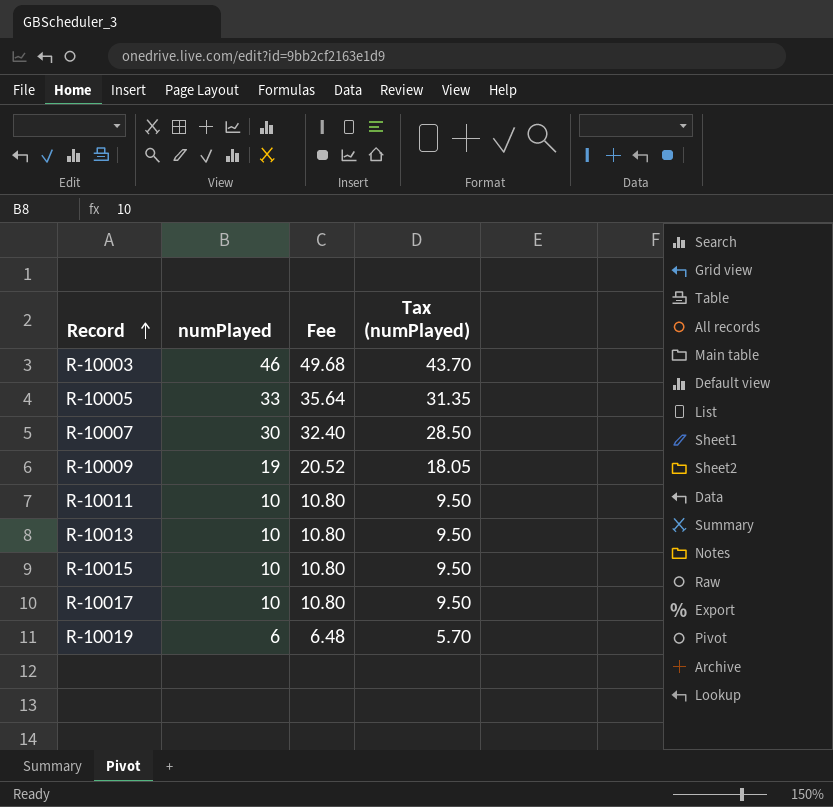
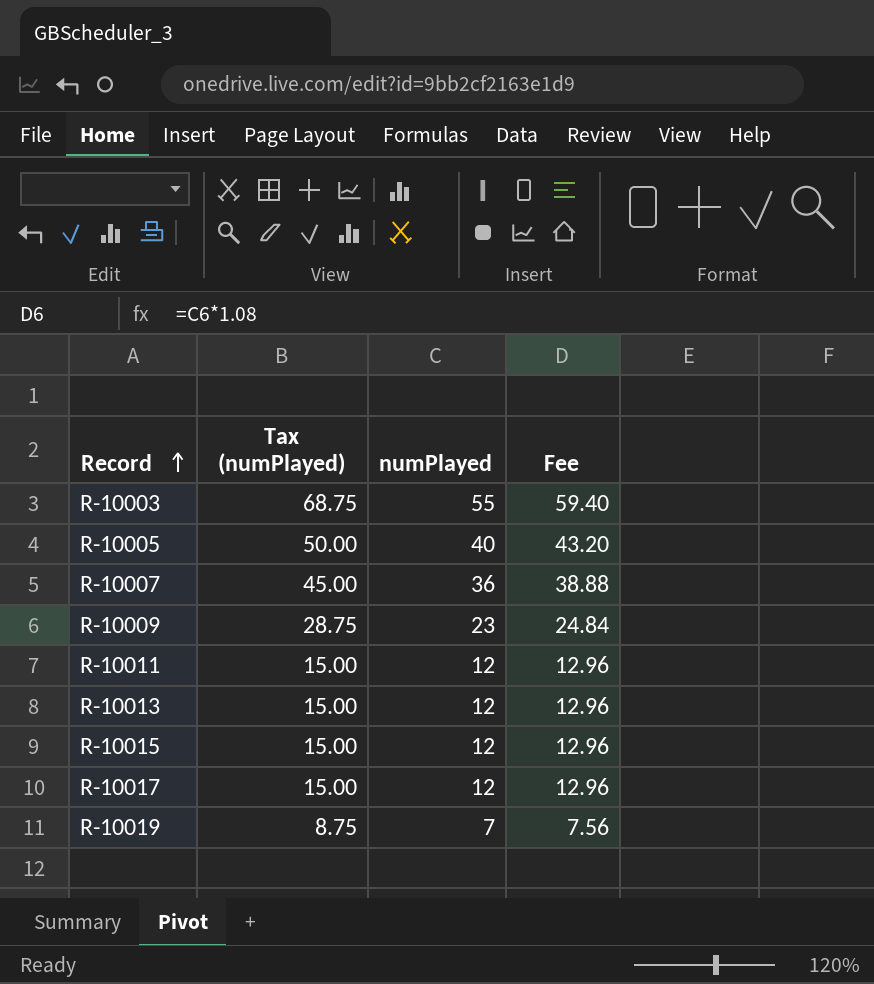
column Tax (numPlayed) | formula: [numPlayed] * 0.95 -> [numPlayed] * 1.25
column Tax (numPlayed) | position: 4 -> 2
R-10003 | numPlayed: 46 -> 55
R-10003 | Fee: 49.68 -> 59.40
R-10005 | numPlayed: 33 -> 40
R-10005 | Fee: 35.64 -> 43.20
R-10007 | numPlayed: 30 -> 36
R-10007 | Fee: 32.40 -> 38.88
R-10009 | numPlayed: 19 -> 23
R-10009 | Fee: 20.52 -> 24.84
R-10011 | numPlayed: 10 -> 12
R-10011 | Fee: 10.80 -> 12.96
R-10013 | numPlayed: 10 -> 12
R-10013 | Fee: 10.80 -> 12.96
R-10015 | numPlayed: 10 -> 12
R-10015 | Fee: 10.80 -> 12.96
R-10017 | numPlayed: 10 -> 12
R-10017 | Fee: 10.80 -> 12.96
R-10019 | numPlayed: 6 -> 7
R-10019 | Fee: 6.48 -> 7.56

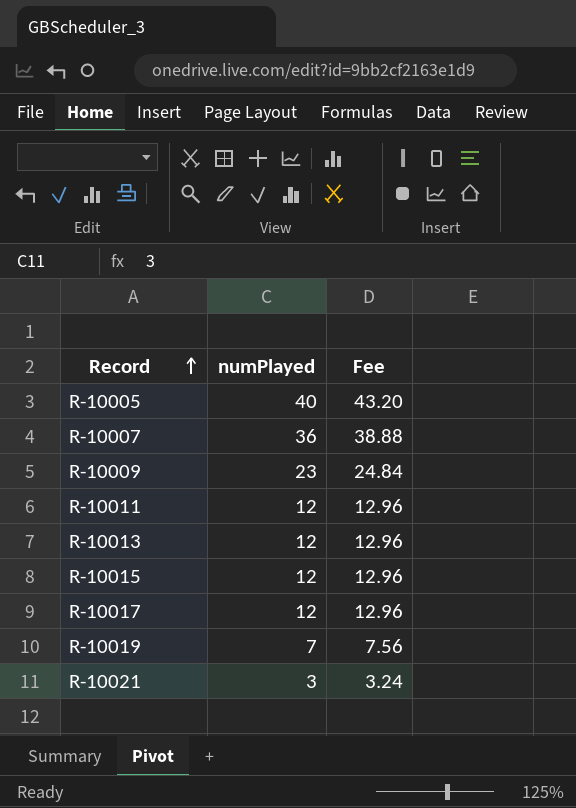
column Tax (numPlayed) | formula: [numPlayed] * 1.25 -> none
row R-10003: 68.75 | 55 | 59.40 -> none
row R-10021: none -> 3 | 3.24

